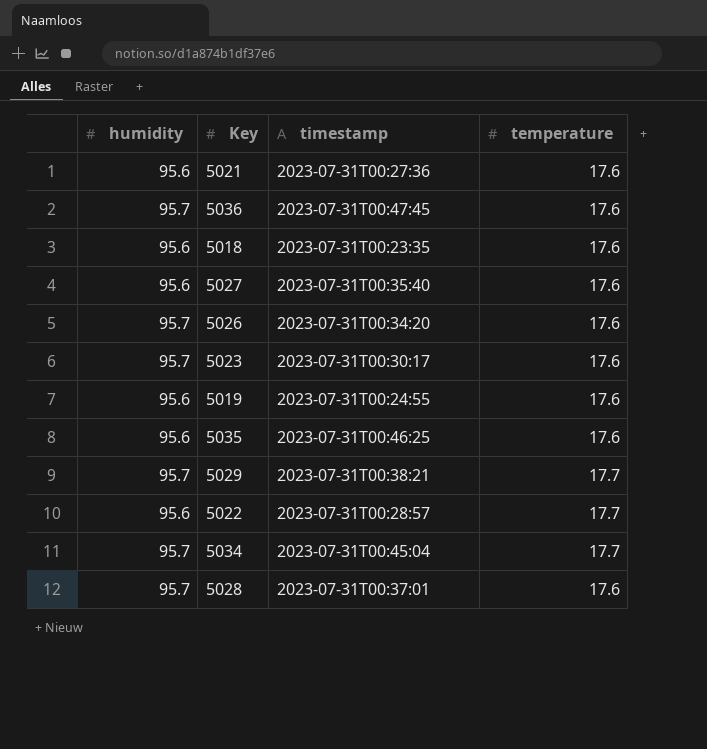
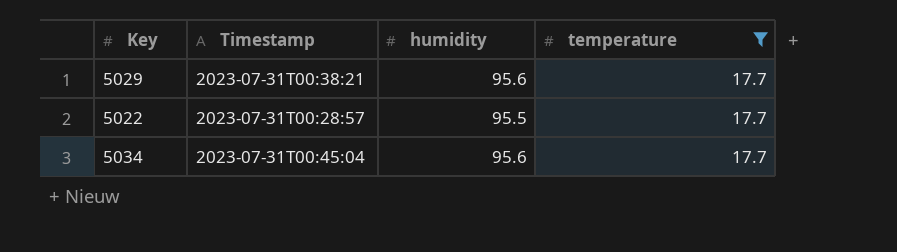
filter: none -> temperature = 17.7
column name: timestamp -> Timestamp
column humidity | position: 1 -> 3
5029 | humidity: 95.7 -> 95.6
5022 | humidity: 95.6 -> 95.5
5034 | humidity: 95.7 -> 95.6

